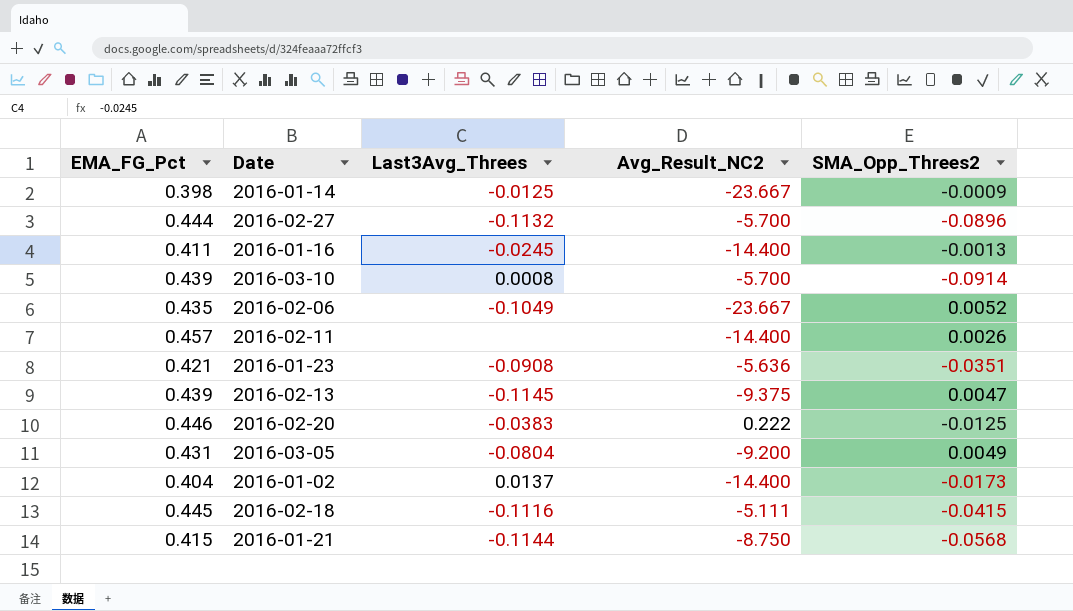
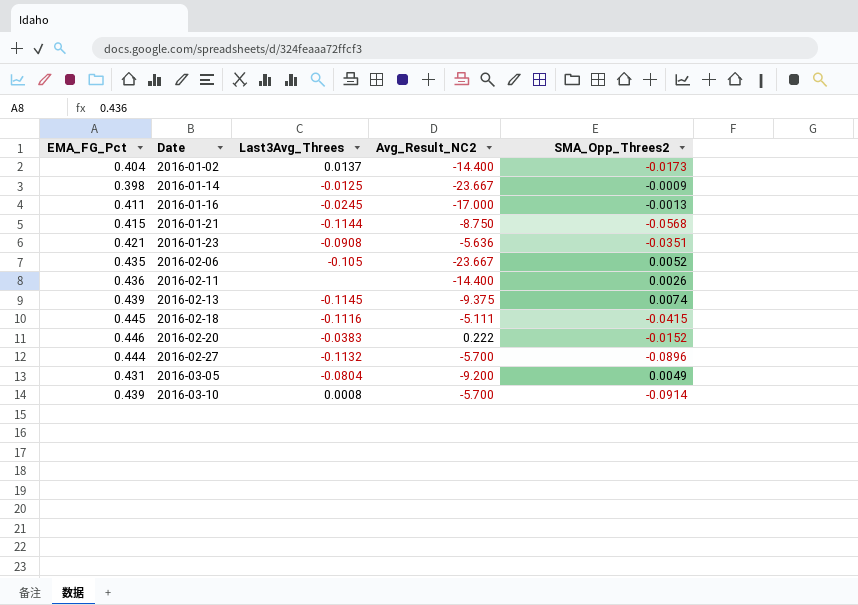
row order: none -> Date ascending
2016-01-16 | Avg_Result_NC2: -14.400 -> -17.000
2016-02-06 | Last3Avg_Threes: -0.1049 -> -0.105
2016-02-11 | EMA_FG_Pct: 0.457 -> 0.436
2016-02-13 | SMA_Opp_Threes2: 0.0047 -> 0.0074
2016-02-20 | SMA_Opp_Threes2: -0.0125 -> -0.0152

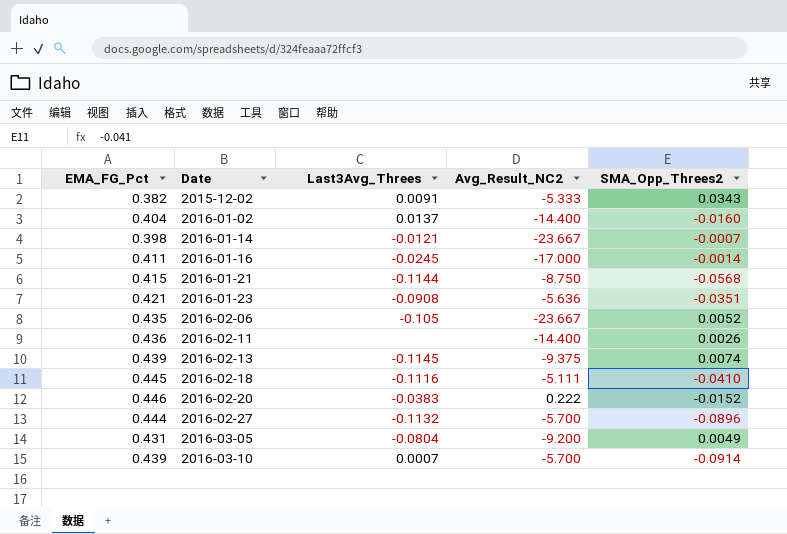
row 2015-12-02: none -> 0.382 | 0.0091 | -5.333 | 0.0343
2016-01-02 | SMA_Opp_Threes2: -0.0173 -> -0.0160
2016-01-14 | Last3Avg_Threes: -0.0125 -> -0.0121
2016-01-14 | SMA_Opp_Threes2: -0.0009 -> -0.0007
2016-01-16 | SMA_Opp_Threes2: -0.0013 -> -0.0014
2016-02-18 | SMA_Opp_Threes2: -0.0415 -> -0.0410
2016-03-10 | Last3Avg_Threes: 0.0008 -> 0.0007

